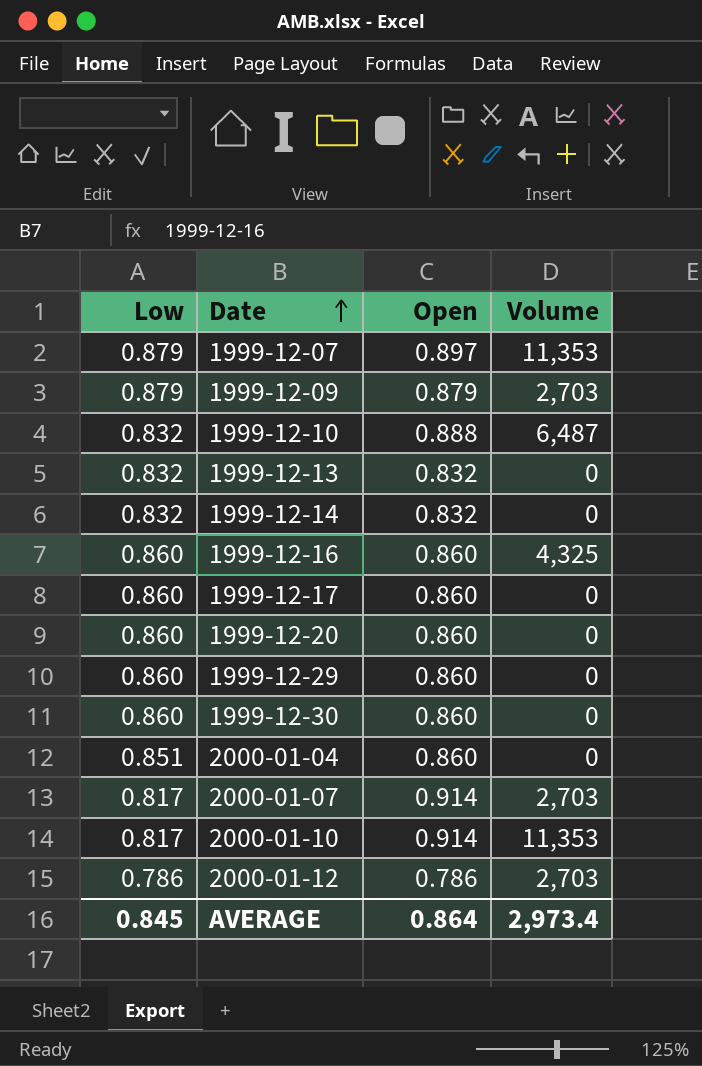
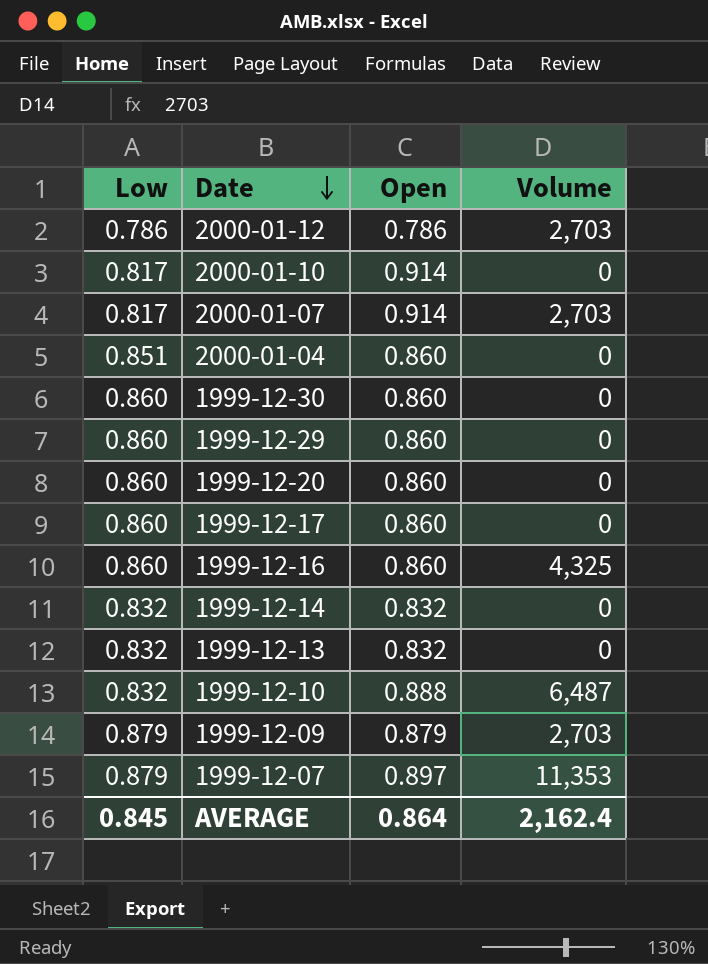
row order: Date ascending -> Date descending
2000-01-10 | Volume: 11,353 -> 0
AVERAGE | Volume: 2,973.4 -> 2,162.4

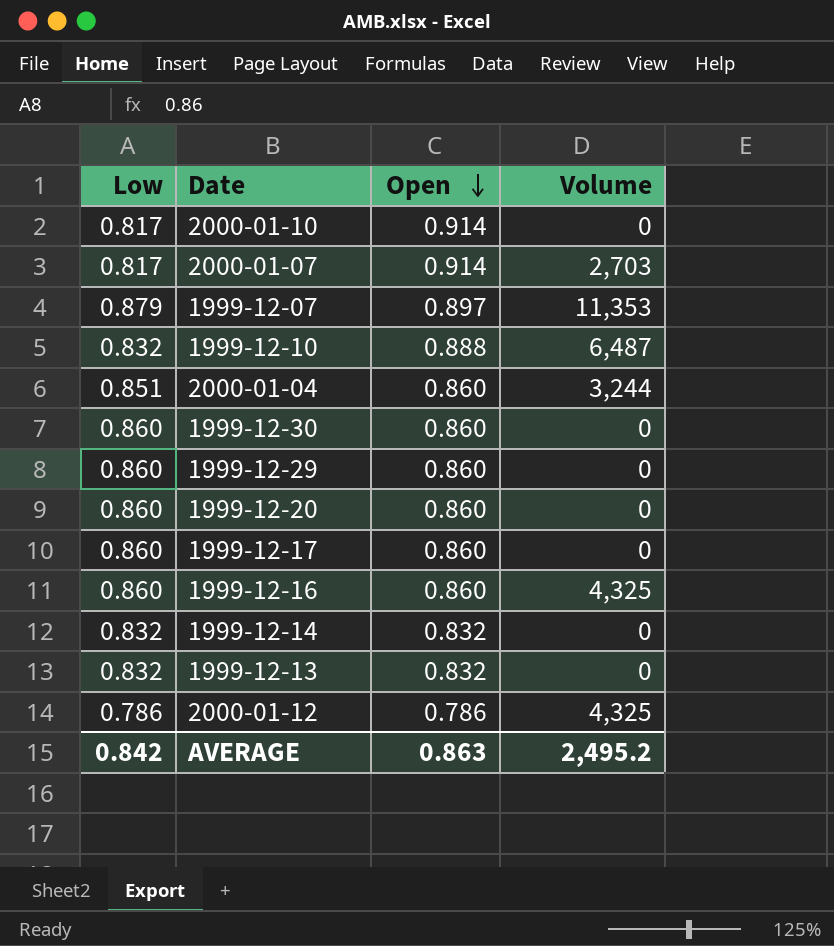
row order: Date descending -> Open descending
row 1999-12-09: 0.879 | 0.879 | 2,703 -> none
2000-01-04 | Volume: 0 -> 3,244
2000-01-12 | Volume: 2,703 -> 4,325
AVERAGE | Low: 0.845 -> 0.842
AVERAGE | Open: 0.864 -> 0.863
AVERAGE | Volume: 2,162.4 -> 2,495.2

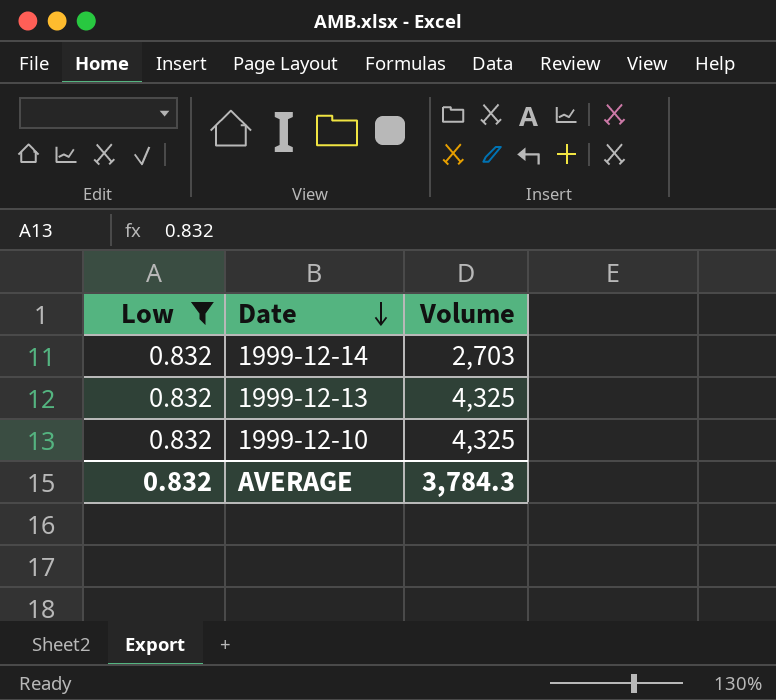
filter: none -> Low = 0.832
row order: Open descending -> Date descending
column Open | position: 3 -> none
1999-12-14 | Volume: 0 -> 2,703
1999-12-13 | Volume: 0 -> 4,325
1999-12-10 | Volume: 6,487 -> 4,325
AVERAGE | Low: 0.842 -> 0.832
AVERAGE | Volume: 2,495.2 -> 3,784.3

